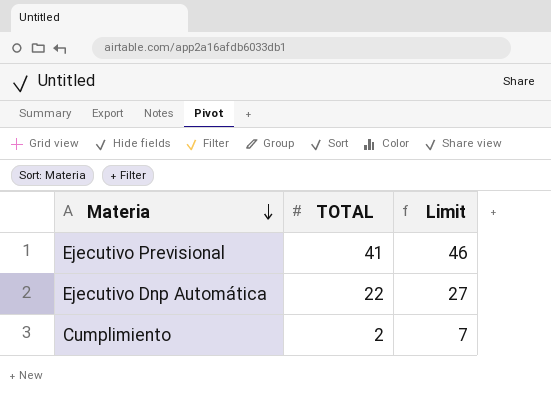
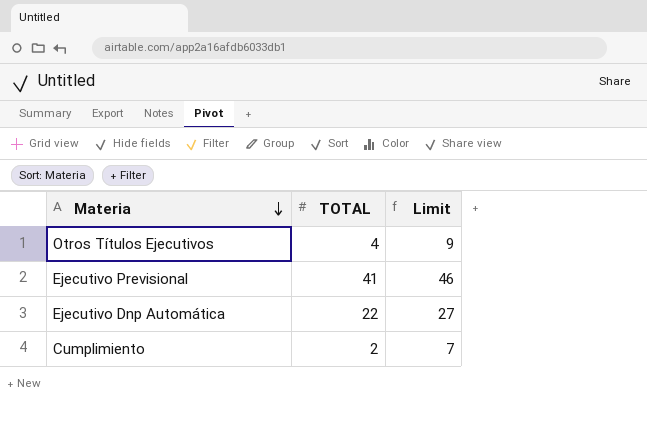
row Otros Títulos Ejecutivos: none -> 4 | 9

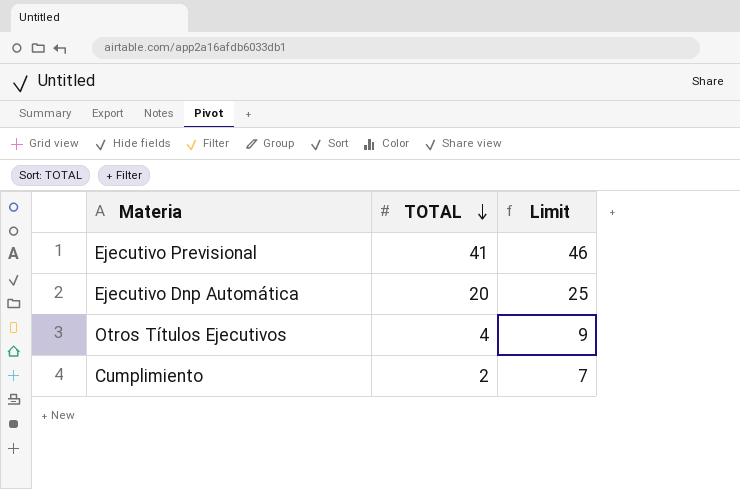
row order: Materia descending -> TOTAL descending
Ejecutivo Dnp Automática | TOTAL: 22 -> 20
Ejecutivo Dnp Automática | Limit: 27 -> 25

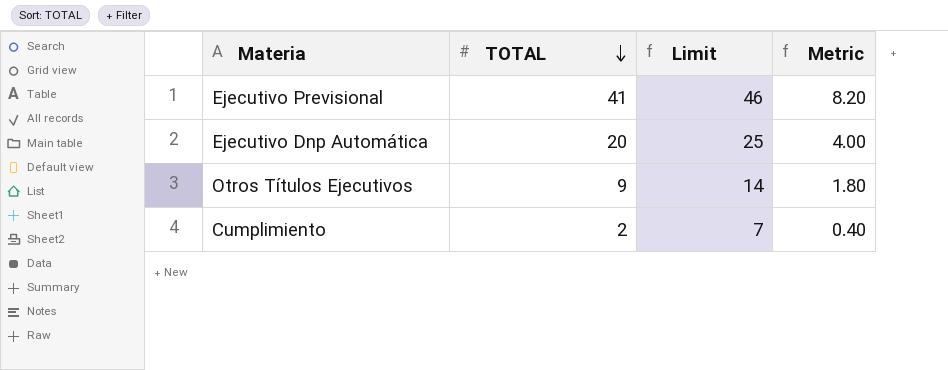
column Metric | formula: none -> [TOTAL] * 0.2
Otros Títulos Ejecutivos | TOTAL: 4 -> 9
Otros Títulos Ejecutivos | Limit: 9 -> 14

